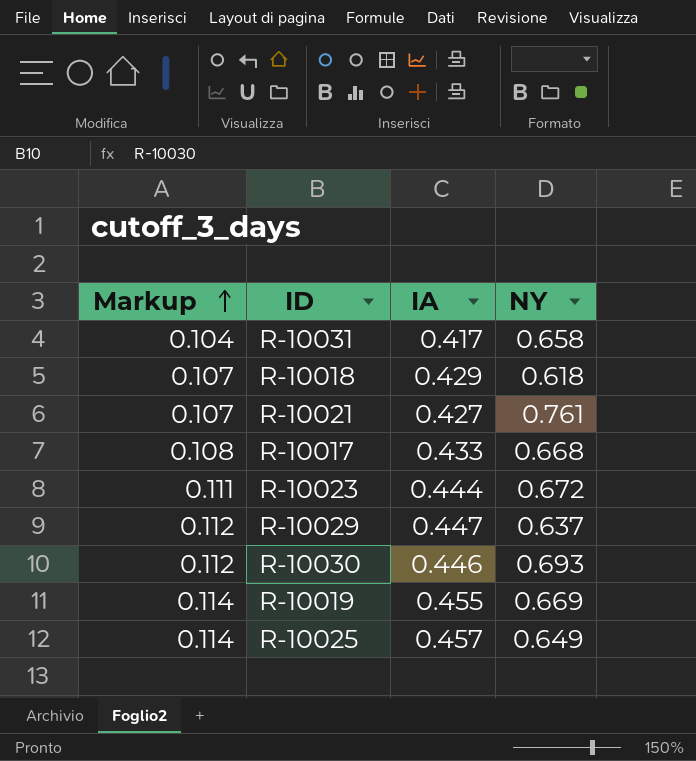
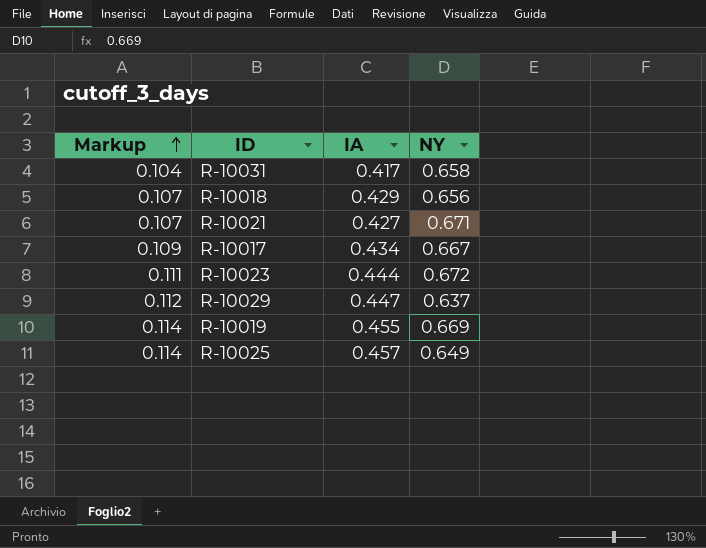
row R-10030: 0.112 | 0.446 | 0.693 -> none
R-10018 | NY: 0.618 -> 0.656
R-10021 | NY: 0.761 -> 0.671
R-10017 | Markup: 0.108 -> 0.109
R-10017 | IA: 0.433 -> 0.434
R-10017 | NY: 0.668 -> 0.667

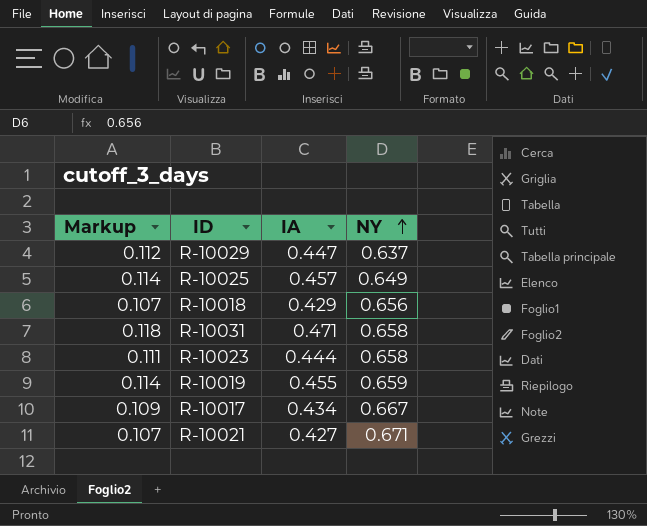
row order: Markup ascending -> NY ascending
R-10031 | Markup: 0.104 -> 0.118
R-10031 | IA: 0.417 -> 0.471
R-10023 | NY: 0.672 -> 0.658
R-10019 | NY: 0.669 -> 0.659

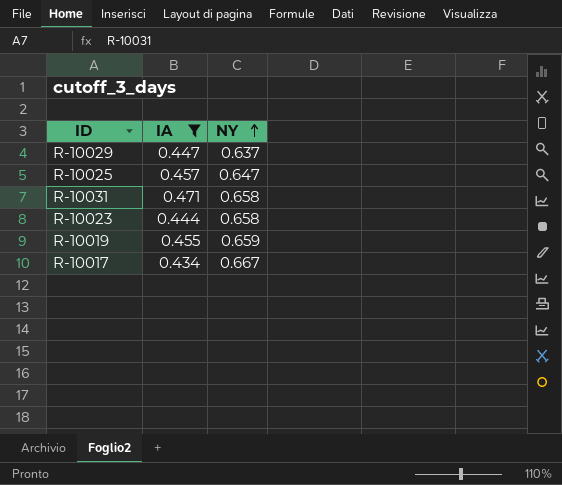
filter: none -> IA >= 0.434
column Markup | formula: [IA] * 0.25 -> none
R-10025 | NY: 0.649 -> 0.647

